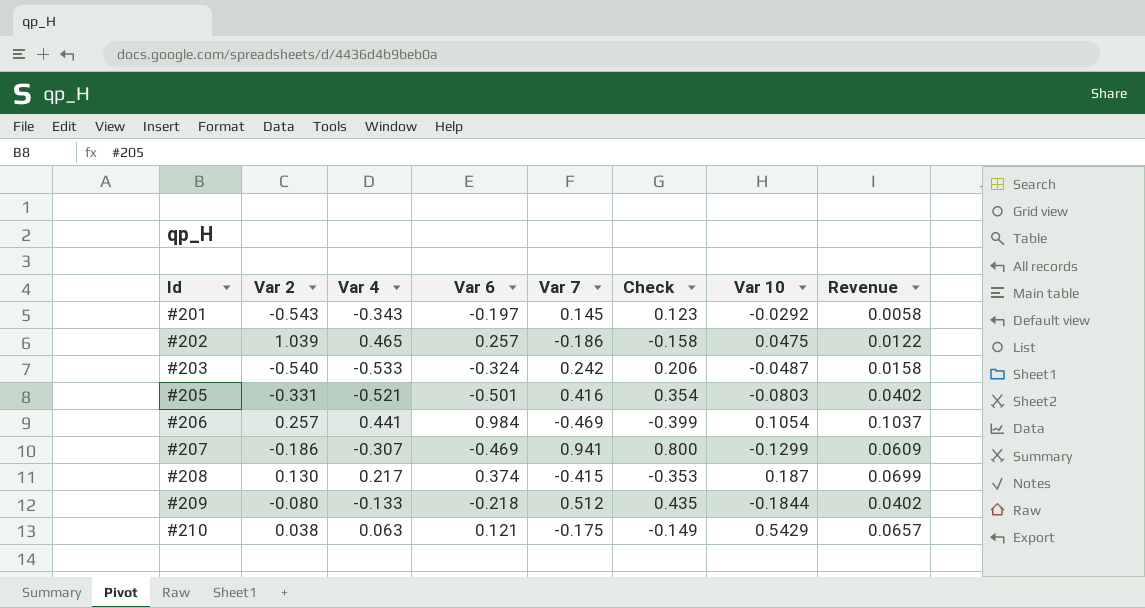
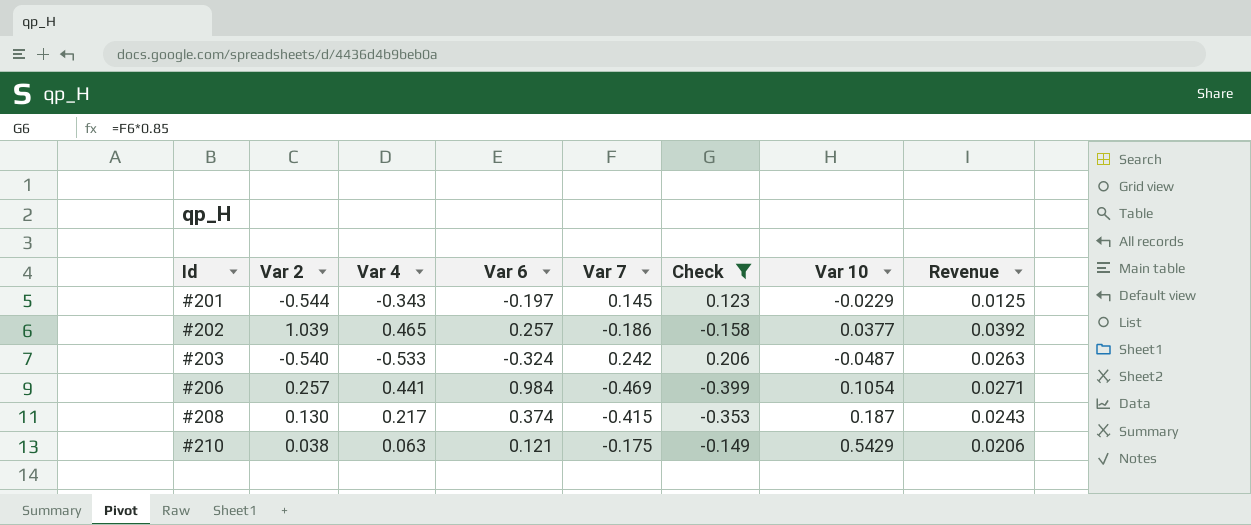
filter: none -> Check <= 0.206
column Revenue | formula: [Var 6] * [Var 10] -> [Var 2] * [Var 10]
#201 | Var 2: -0.543 -> -0.544
#201 | Var 10: -0.0292 -> -0.0229
#202 | Var 10: 0.0475 -> 0.0377

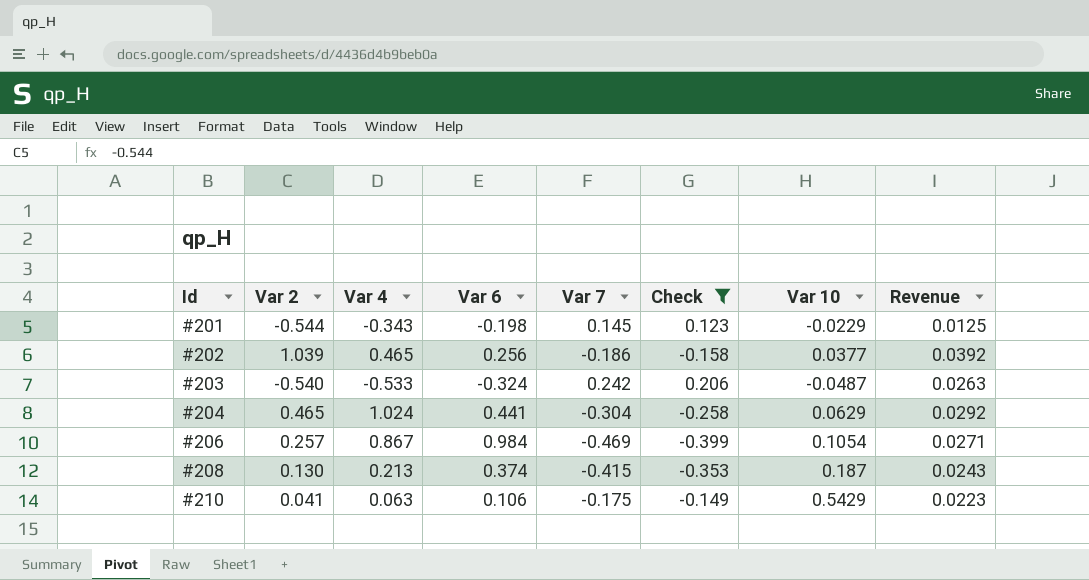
#201 | Var 6: -0.197 -> -0.198
#202 | Var 6: 0.257 -> 0.256
row #204: none -> 0.465 | 1.024 | 0.441 | -0.304 | -0.258 | 0.0629 | 0.0292
#206 | Var 4: 0.441 -> 0.867
#208 | Var 4: 0.217 -> 0.213
#210 | Var 2: 0.038 -> 0.041
#210 | Var 6: 0.121 -> 0.106
#210 | Revenue: 0.0206 -> 0.0223

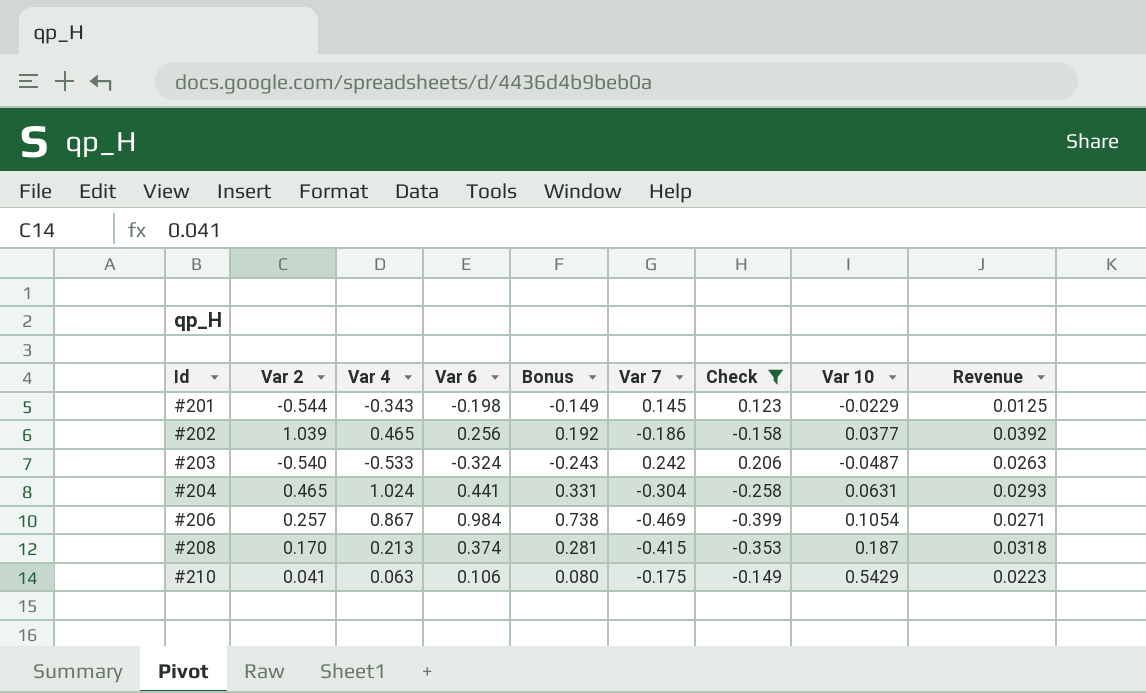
column Bonus | formula: none -> [Var 6] * 0.75
#204 | Var 10: 0.0629 -> 0.0631
#204 | Revenue: 0.0292 -> 0.0293
#208 | Var 2: 0.130 -> 0.170
#208 | Revenue: 0.0243 -> 0.0318

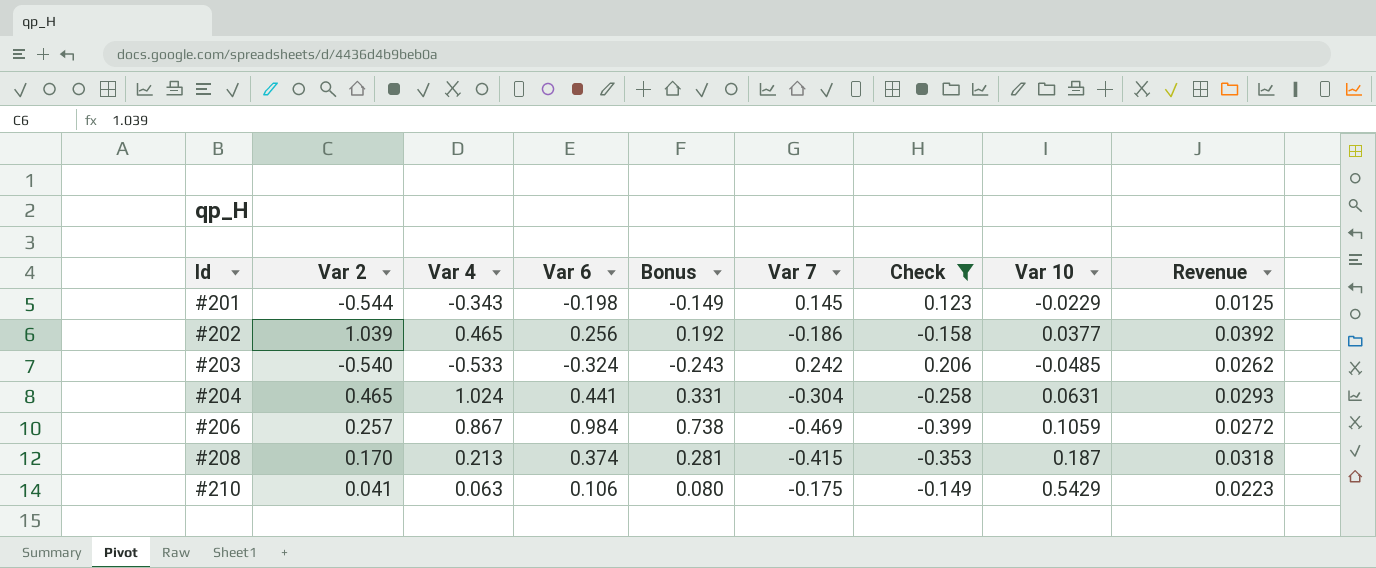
#203 | Var 10: -0.0487 -> -0.0485
#203 | Revenue: 0.0263 -> 0.0262
#206 | Var 10: 0.1054 -> 0.1059
#206 | Revenue: 0.0271 -> 0.0272

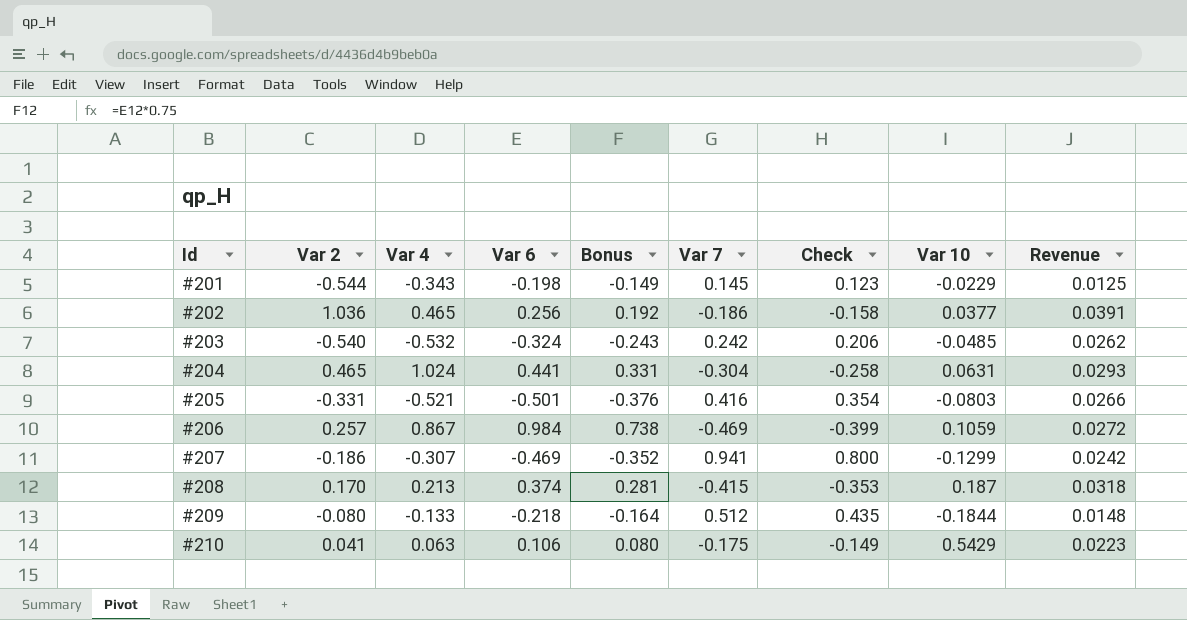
filter: Check <= 0.206 -> none
#202 | Var 2: 1.039 -> 1.036
#202 | Revenue: 0.0392 -> 0.0391
#203 | Var 4: -0.533 -> -0.532

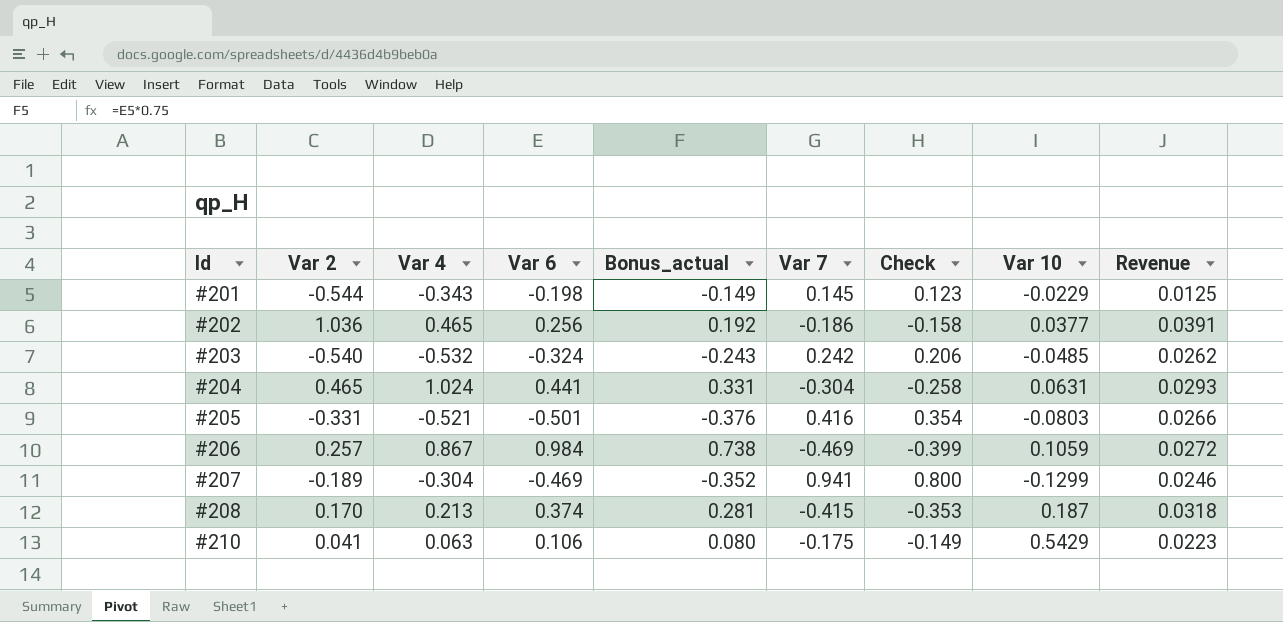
column name: Bonus -> Bonus_actual
row #209: -0.080 | -0.133 | -0.218 | -0.164 | 0.512 | 0.435 | -0.1844 | 0.0148 -> none
#207 | Var 2: -0.186 -> -0.189
#207 | Var 4: -0.307 -> -0.304
#207 | Revenue: 0.0242 -> 0.0246

